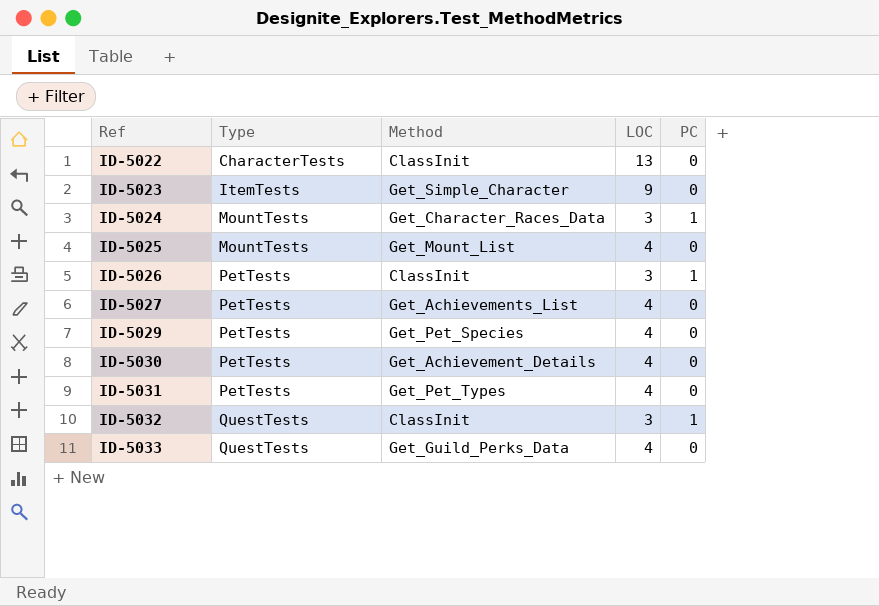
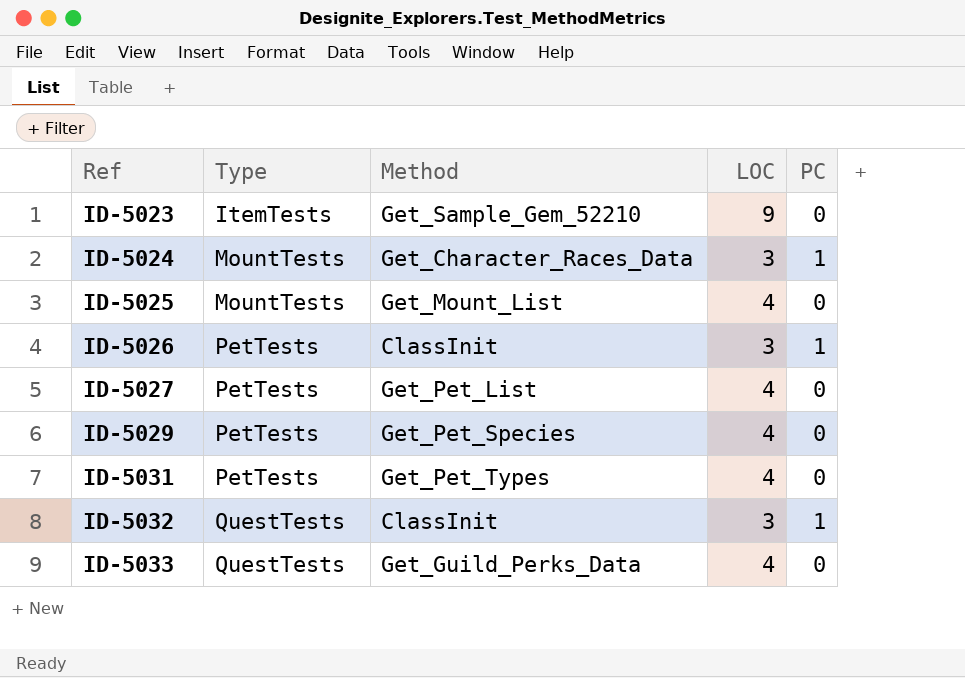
row ID-5022: CharacterTests | ClassInit | 13 | 0 -> none
row ID-5030: PetTests | Get_Achievement_Details | 4 | 0 -> none
ID-5023 | Method: Get_Simple_Character -> Get_Sample_Gem_52210
ID-5027 | Method: Get_Achievements_List -> Get_Pet_List

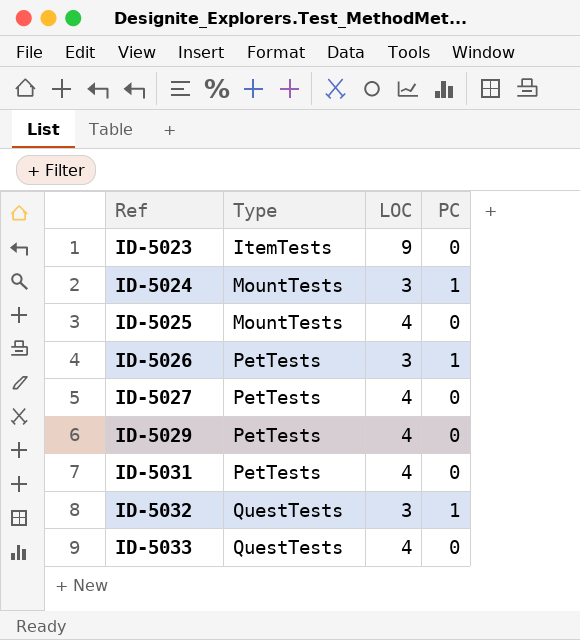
column Method | position: 3 -> none

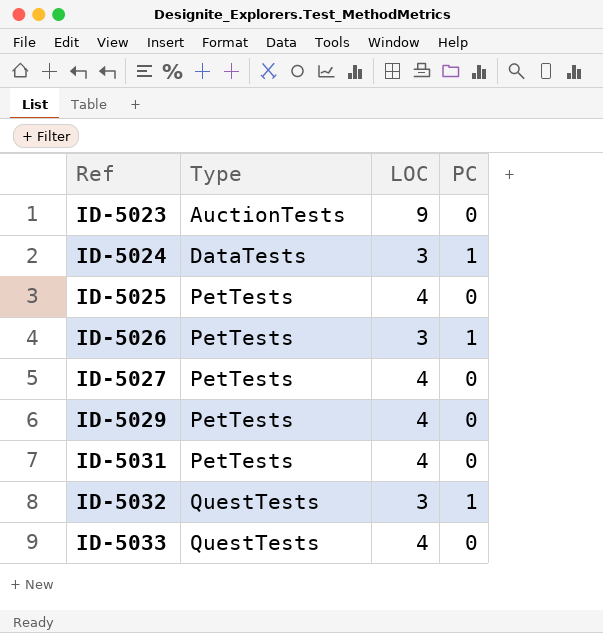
ID-5023 | Type: ItemTests -> AuctionTests
ID-5024 | Type: MountTests -> DataTests
ID-5025 | Type: MountTests -> PetTests

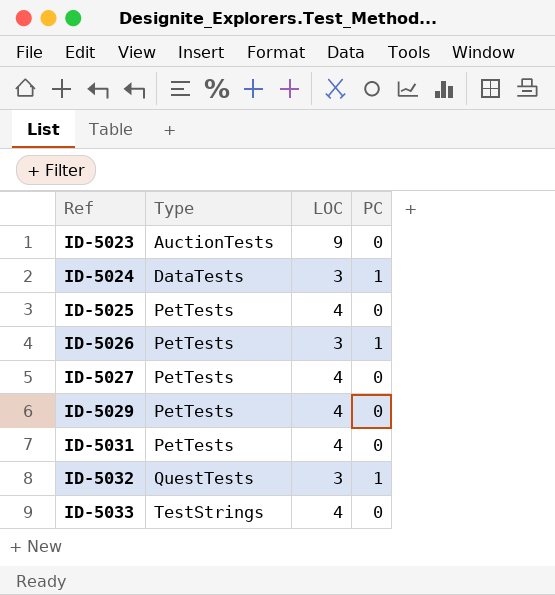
ID-5033 | Type: QuestTests -> TestStrings

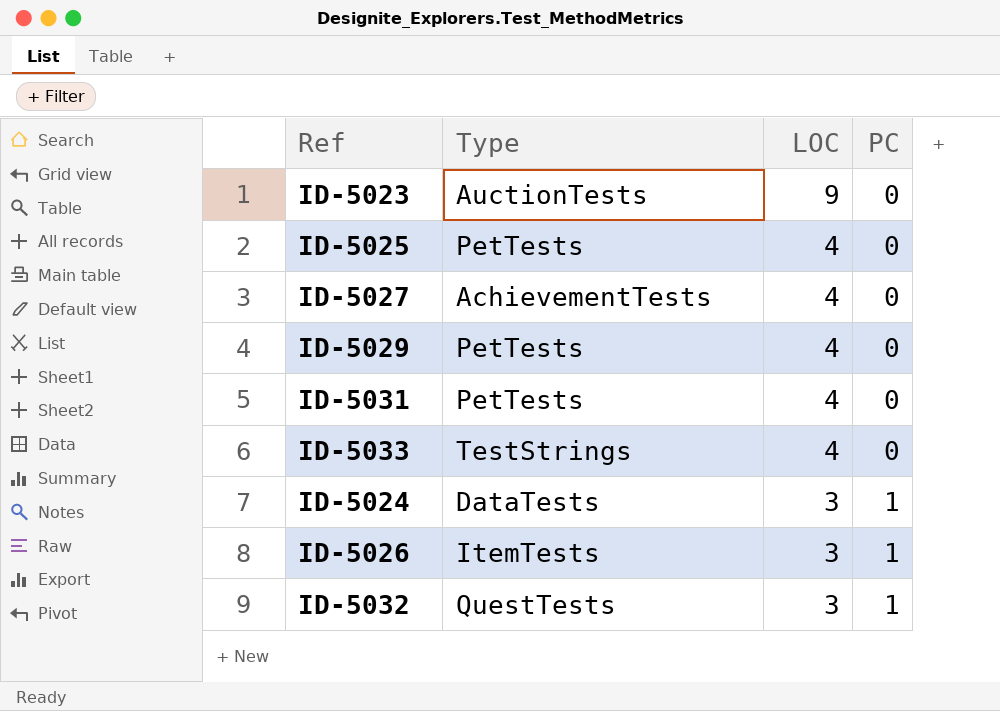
row order: Ref ascending -> LOC descending
ID-5027 | Type: PetTests -> AchievementTests
ID-5026 | Type: PetTests -> ItemTests

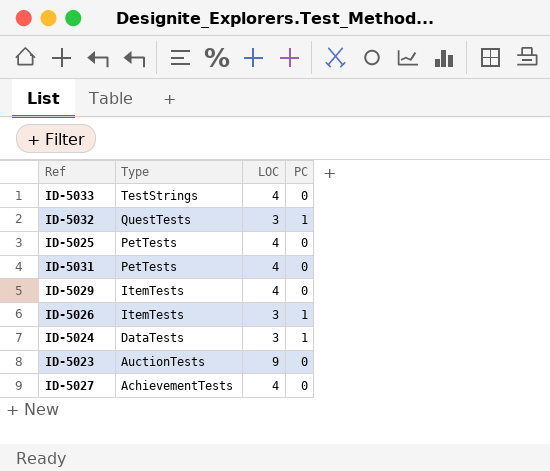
row order: LOC descending -> Type descending
ID-5029 | Type: PetTests -> ItemTests

